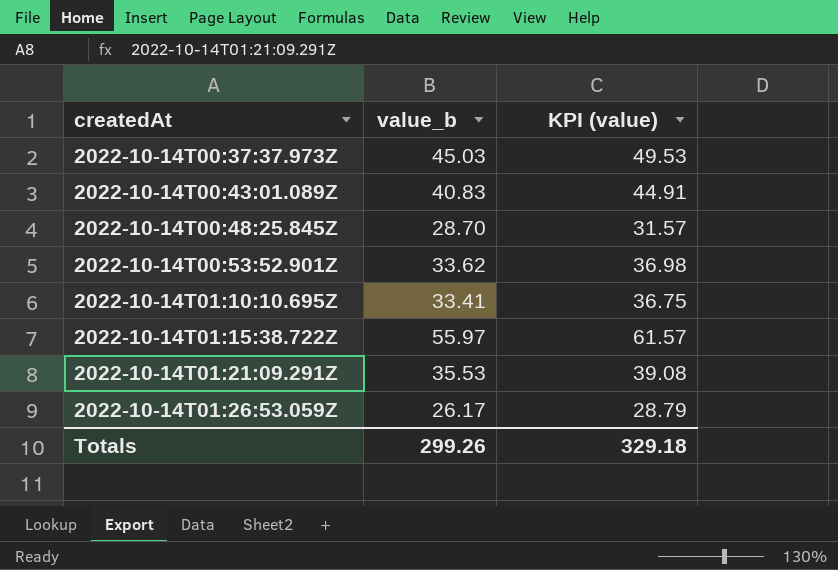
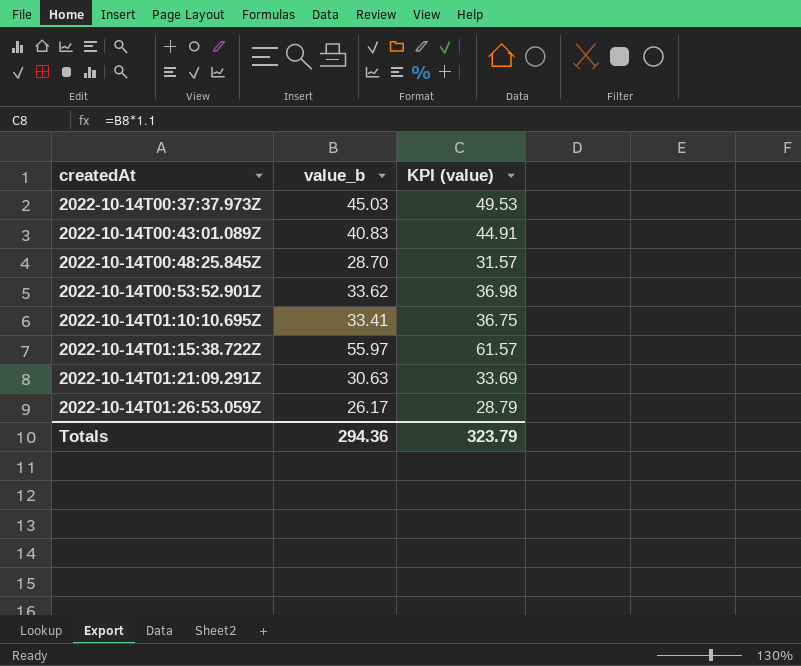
2022-10-14T01:21:09.291Z | value_b: 35.53 -> 30.63
2022-10-14T01:21:09.291Z | KPI (value): 39.08 -> 33.69
Totals | value_b: 299.26 -> 294.36
Totals | KPI (value): 329.18 -> 323.79

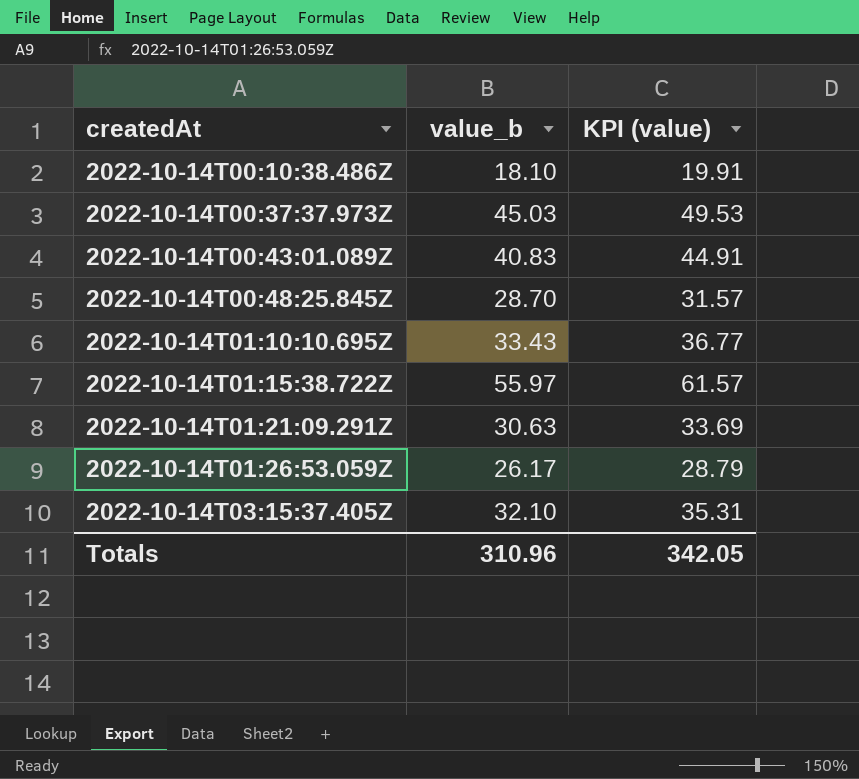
row 2022-10-14T00:53:52.901Z: 33.62 | 36.98 -> none
row 2022-10-14T00:10:38.486Z: none -> 18.10 | 19.91
2022-10-14T01:10:10.695Z | value_b: 33.41 -> 33.43
2022-10-14T01:10:10.695Z | KPI (value): 36.75 -> 36.77
row 2022-10-14T03:15:37.405Z: none -> 32.10 | 35.31
Totals | value_b: 294.36 -> 310.96
Totals | KPI (value): 323.79 -> 342.05

